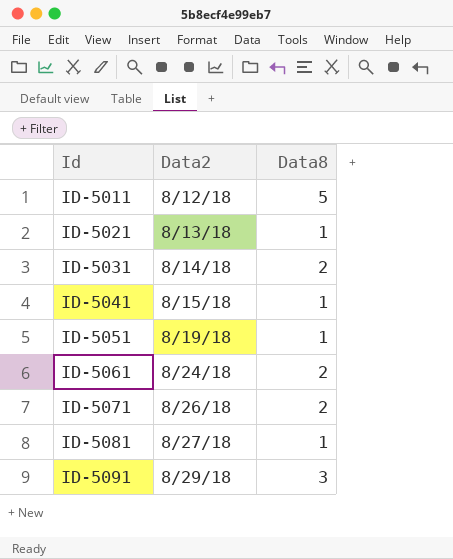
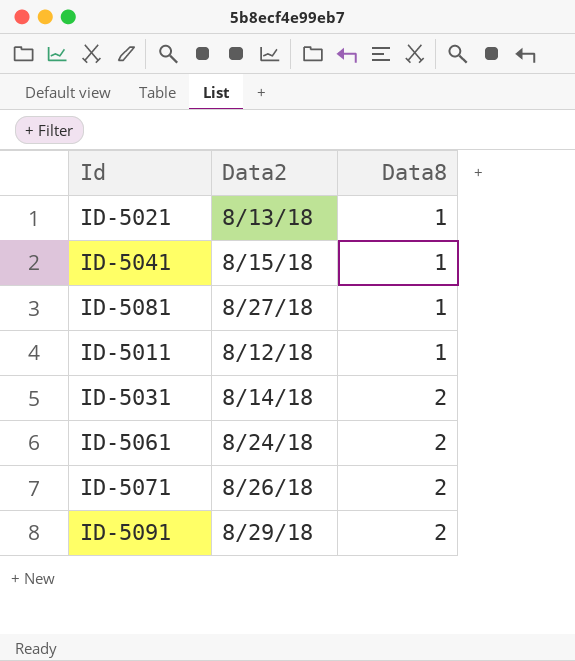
row order: Id ascending -> Data8 ascending
row ID-5051: 8/19/18 | 1 -> none
ID-5011 | Data8: 5 -> 1
ID-5091 | Data8: 3 -> 2

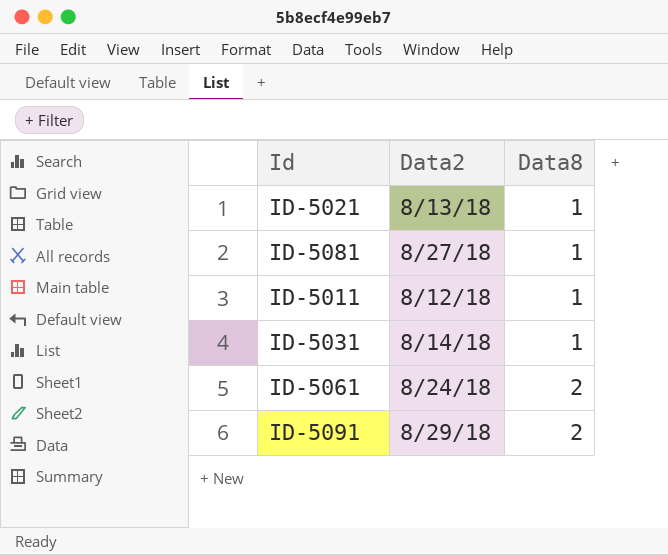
row ID-5041: 8/15/18 | 1 -> none
row ID-5071: 8/26/18 | 2 -> none
ID-5031 | Data8: 2 -> 1

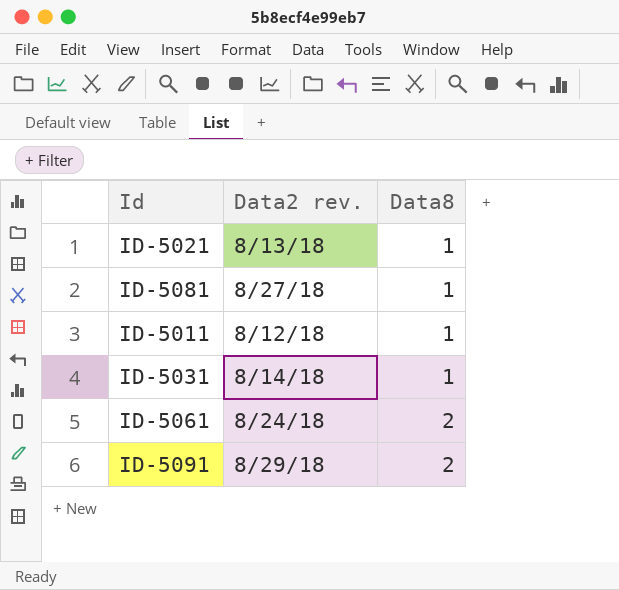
column name: Data2 -> Data2 rev.

